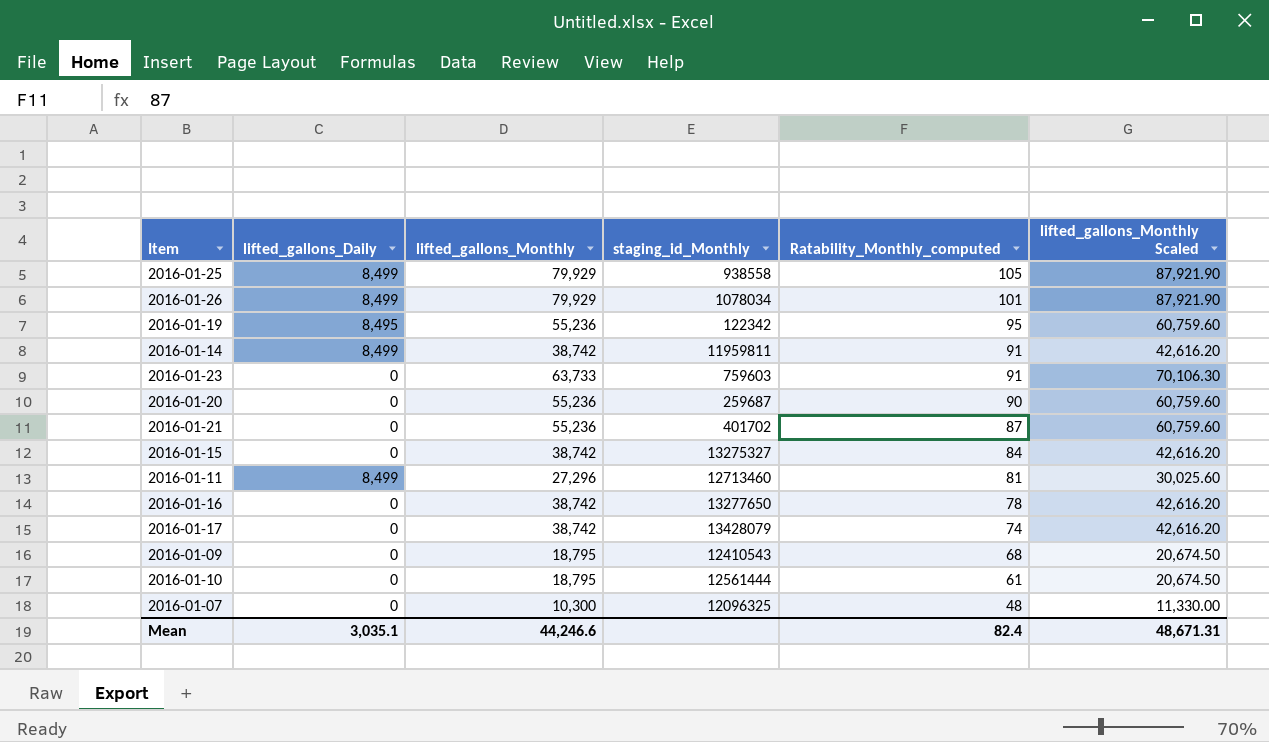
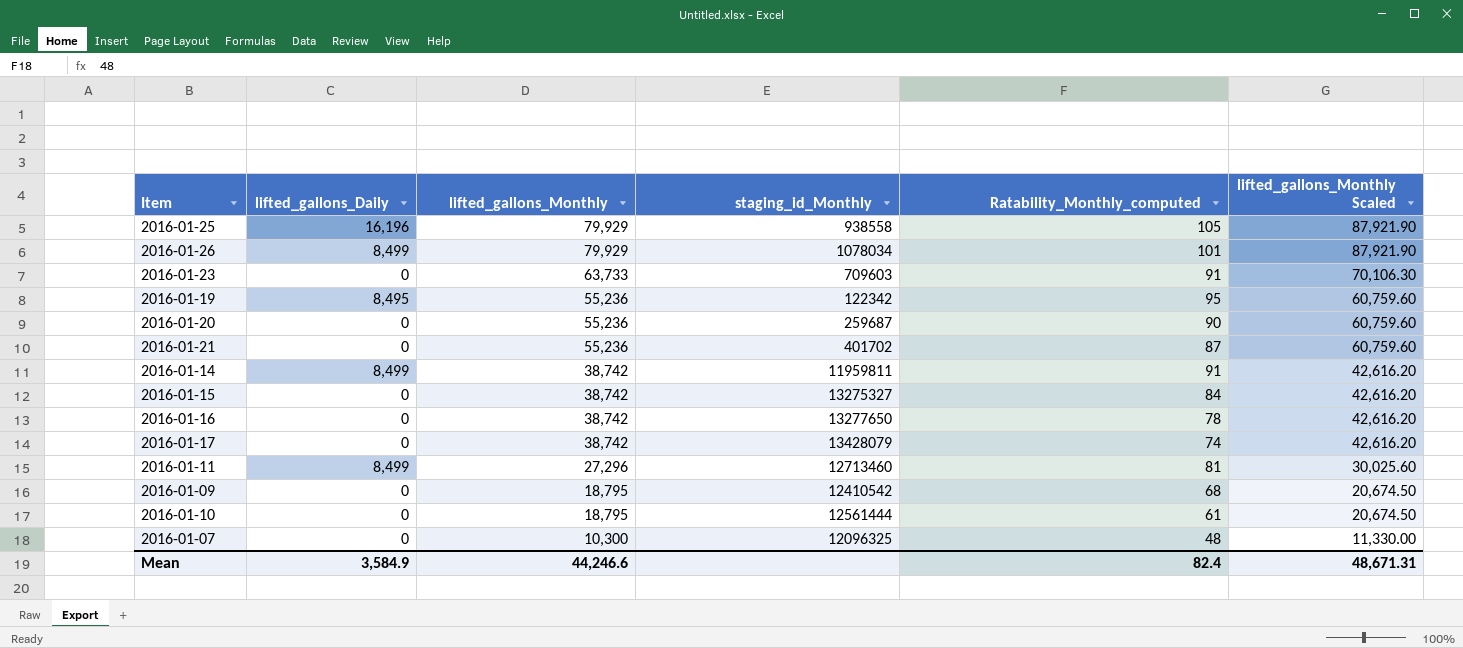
row order: Ratability_Monthly_computed descending -> lifted_gallons_Monthly descending
2016-01-25 | lifted_gallons_Daily: 8,499 -> 16,196
2016-01-23 | staging_id_Monthly: 759603 -> 709603
2016-01-09 | staging_id_Monthly: 12410543 -> 12410542
Mean | lifted_gallons_Daily: 3,035.1 -> 3,584.9

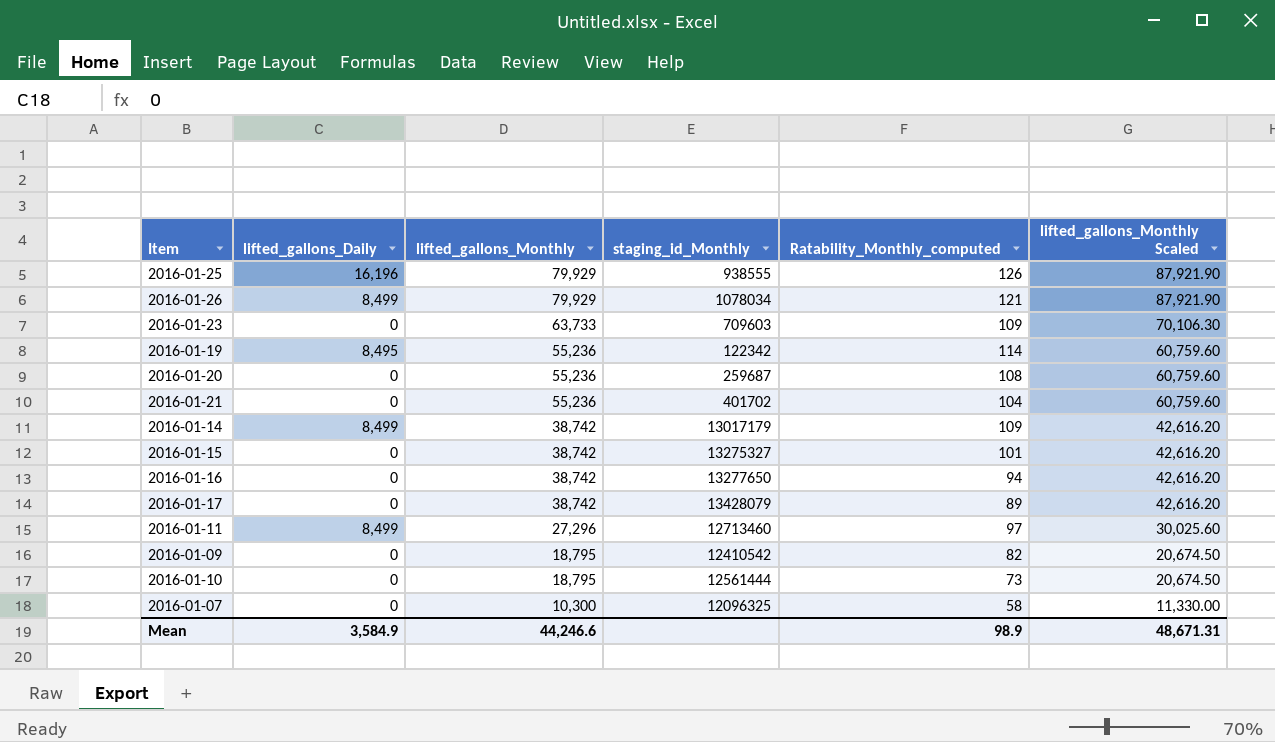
2016-01-25 | staging_id_Monthly: 938558 -> 938555
2016-01-25 | Ratability_Monthly_computed: 105 -> 126
2016-01-26 | Ratability_Monthly_computed: 101 -> 121
2016-01-23 | Ratability_Monthly_computed: 91 -> 109
2016-01-19 | Ratability_Monthly_computed: 95 -> 114
2016-01-20 | Ratability_Monthly_computed: 90 -> 108
2016-01-21 | Ratability_Monthly_computed: 87 -> 104
2016-01-14 | staging_id_Monthly: 11959811 -> 13017179
2016-01-14 | Ratability_Monthly_computed: 91 -> 109
2016-01-15 | Ratability_Monthly_computed: 84 -> 101
2016-01-16 | Ratability_Monthly_computed: 78 -> 94
2016-01-17 | Ratability_Monthly_computed: 74 -> 89
2016-01-11 | Ratability_Monthly_computed: 81 -> 97
2016-01-09 | Ratability_Monthly_computed: 68 -> 82
2016-01-10 | Ratability_Monthly_computed: 61 -> 73
2016-01-07 | Ratability_Monthly_computed: 48 -> 58
Mean | Ratability_Monthly_computed: 82.4 -> 98.9

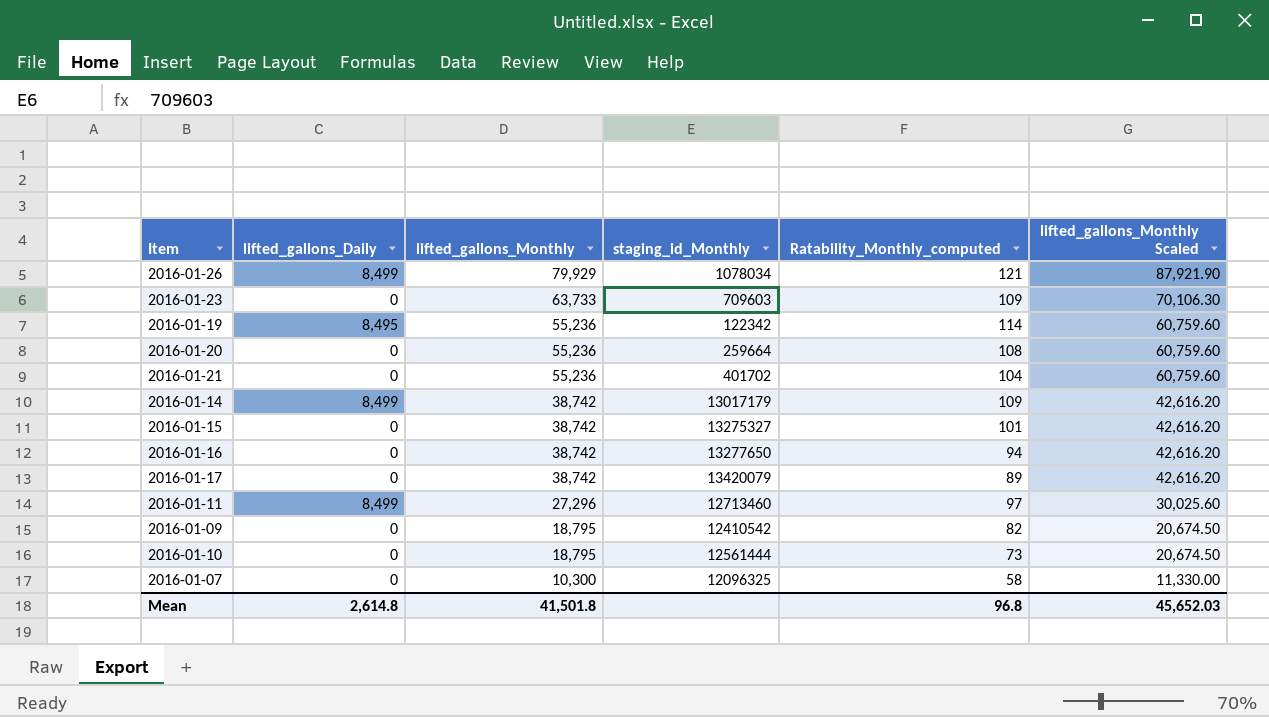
row 2016-01-25: 16,196 | 79,929 | 938555 | 126 | 87,921.90 -> none
2016-01-20 | staging_id_Monthly: 259687 -> 259664
2016-01-17 | staging_id_Monthly: 13428079 -> 13420079
Mean | lifted_gallons_Daily: 3,584.9 -> 2,614.8
Mean | lifted_gallons_Monthly: 44,246.6 -> 41,501.8
Mean | Ratability_Monthly_computed: 98.9 -> 96.8
Mean | lifted_gallons_Monthly Scaled: 48,671.31 -> 45,652.03

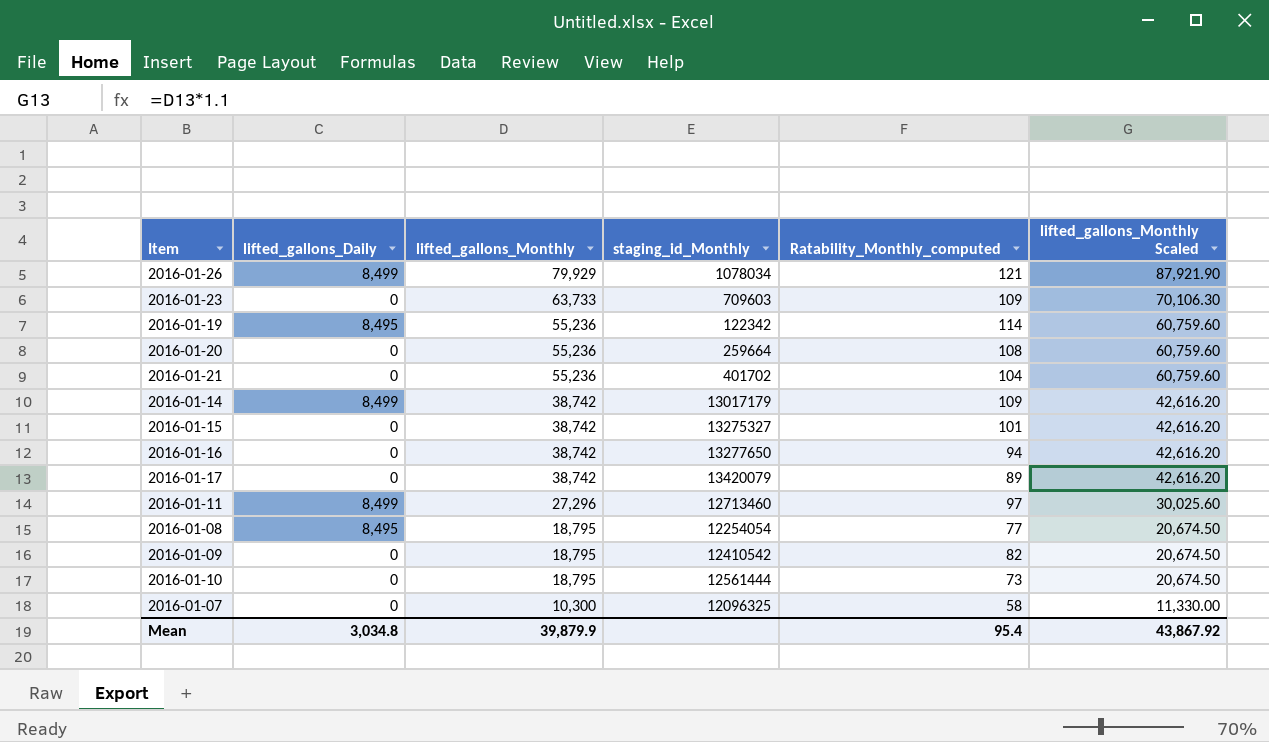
row 2016-01-08: none -> 8,495 | 18,795 | 12254054 | 77 | 20,674.50
Mean | lifted_gallons_Daily: 2,614.8 -> 3,034.8
Mean | lifted_gallons_Monthly: 41,501.8 -> 39,879.9
Mean | Ratability_Monthly_computed: 96.8 -> 95.4
Mean | lifted_gallons_Monthly Scaled: 45,652.03 -> 43,867.92

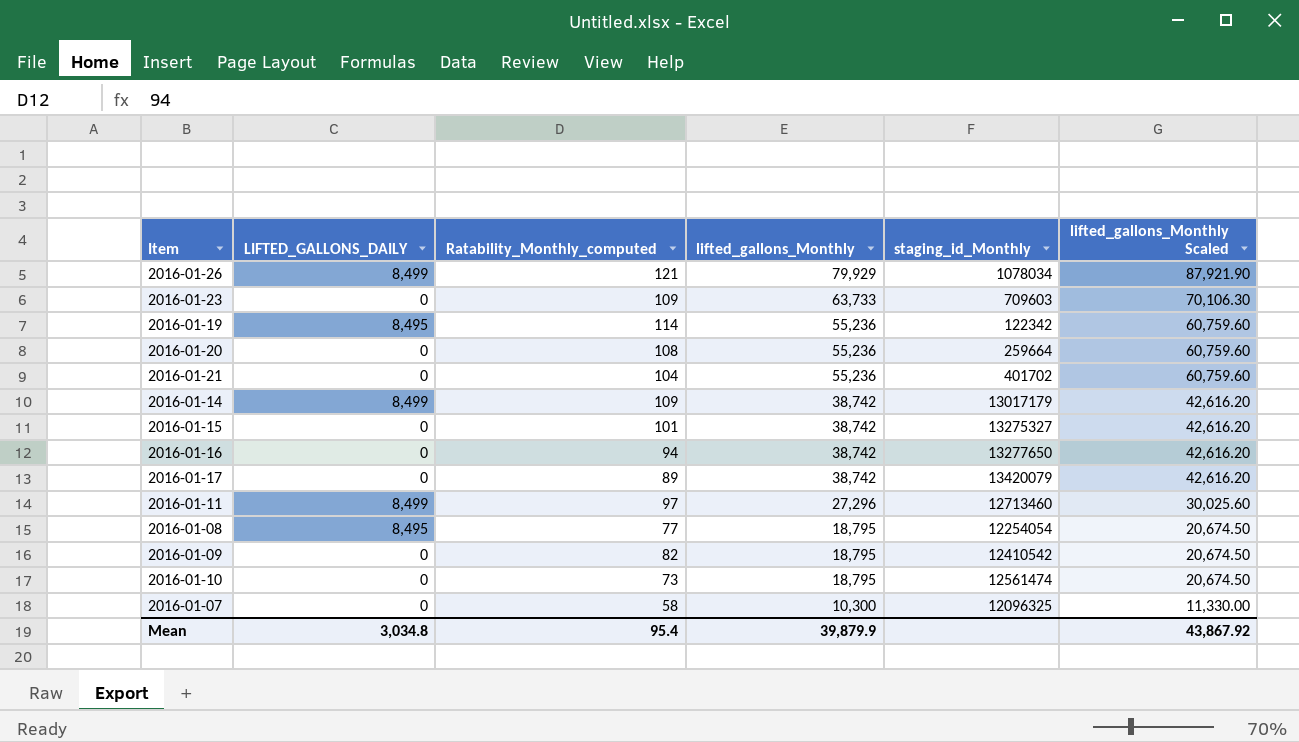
column name: lifted_gallons_Daily -> LIFTED_GALLONS_DAILY
column Ratability_Monthly_computed | position: 5 -> 3
2016-01-10 | staging_id_Monthly: 12561444 -> 12561474

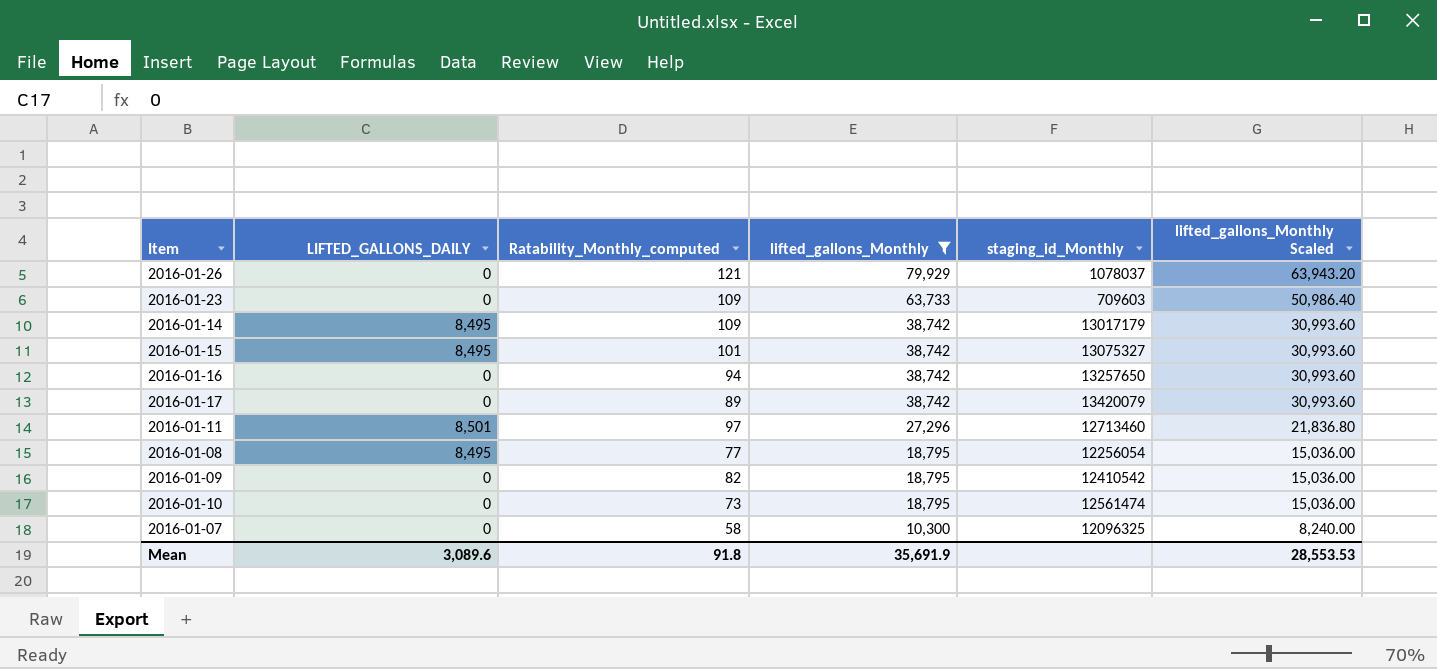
filter: none -> lifted_gallons_Monthly != 55,236
column lifted_gallons_Monthly Scaled | formula: [lifted_gallons_Monthly] * 1.1 -> [lifted_gallons_Monthly] * 0.8
2016-01-26 | LIFTED_GALLONS_DAILY: 8,499 -> 0
2016-01-26 | staging_id_Monthly: 1078034 -> 1078037
2016-01-14 | LIFTED_GALLONS_DAILY: 8,499 -> 8,495
2016-01-15 | LIFTED_GALLONS_DAILY: 0 -> 8,495
2016-01-15 | staging_id_Monthly: 13275327 -> 13075327
2016-01-16 | staging_id_Monthly: 13277650 -> 13257650
2016-01-11 | LIFTED_GALLONS_DAILY: 8,499 -> 8,501
2016-01-08 | staging_id_Monthly: 12254054 -> 12256054
Mean | LIFTED_GALLONS_DAILY: 3,034.8 -> 3,089.6
Mean | Ratability_Monthly_computed: 95.4 -> 91.8
Mean | lifted_gallons_Monthly: 39,879.9 -> 35,691.9
Mean | lifted_gallons_Monthly Scaled: 43,867.92 -> 28,553.53

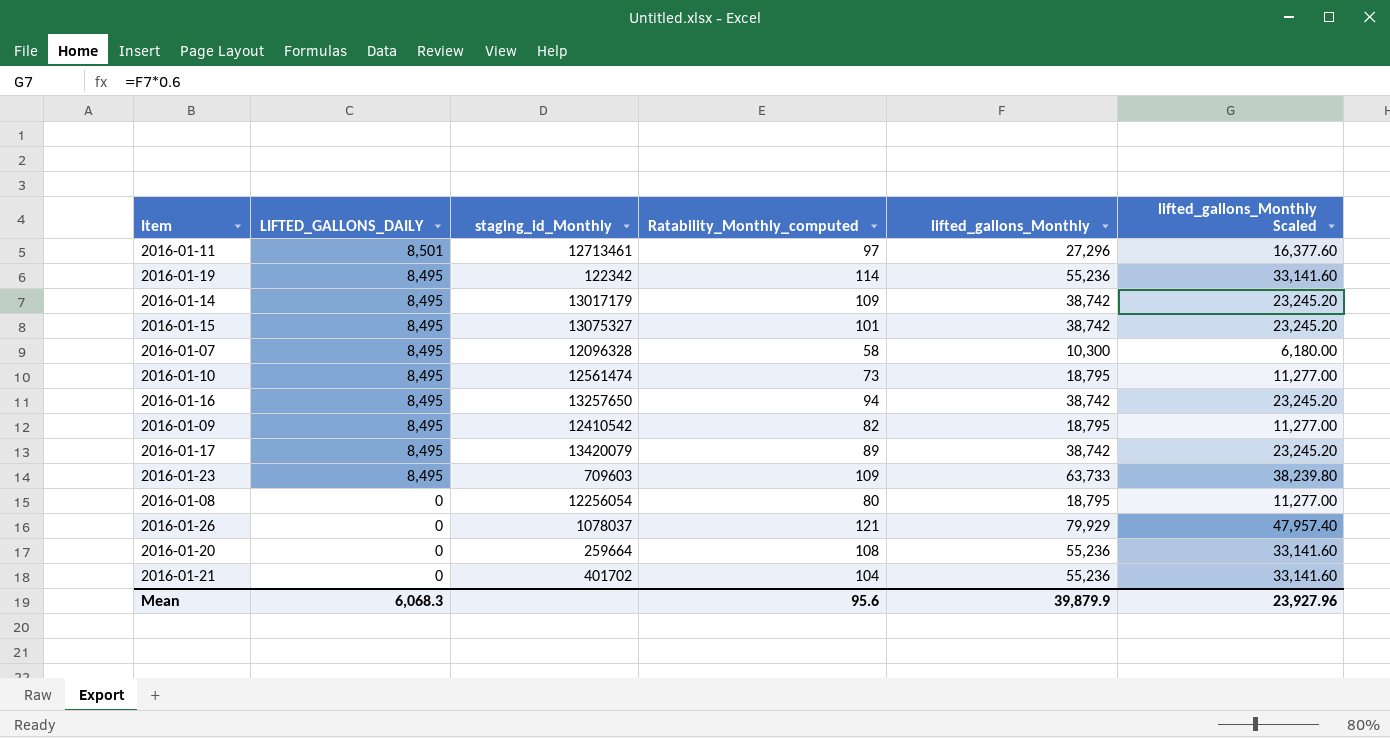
filter: lifted_gallons_Monthly != 55,236 -> none
row order: lifted_gallons_Monthly descending -> LIFTED_GALLONS_DAILY descending
column staging_id_Monthly | position: 5 -> 3
column lifted_gallons_Monthly Scaled | formula: [lifted_gallons_Monthly] * 0.8 -> [lifted_gallons_Monthly] * 0.6
2016-01-11 | staging_id_Monthly: 12713460 -> 12713461
2016-01-07 | LIFTED_GALLONS_DAILY: 0 -> 8,495
2016-01-07 | staging_id_Monthly: 12096325 -> 12096328
2016-01-10 | LIFTED_GALLONS_DAILY: 0 -> 8,495
2016-01-16 | LIFTED_GALLONS_DAILY: 0 -> 8,495
2016-01-09 | LIFTED_GALLONS_DAILY: 0 -> 8,495
2016-01-17 | LIFTED_GALLONS_DAILY: 0 -> 8,495
2016-01-23 | LIFTED_GALLONS_DAILY: 0 -> 8,495
2016-01-08 | LIFTED_GALLONS_DAILY: 8,495 -> 0
2016-01-08 | Ratability_Monthly_computed: 77 -> 80
Mean | LIFTED_GALLONS_DAILY: 3,089.6 -> 6,068.3
Mean | Ratability_Monthly_computed: 91.8 -> 95.6
Mean | lifted_gallons_Monthly: 35,691.9 -> 39,879.9
Mean | lifted_gallons_Monthly Scaled: 28,553.53 -> 23,927.96

